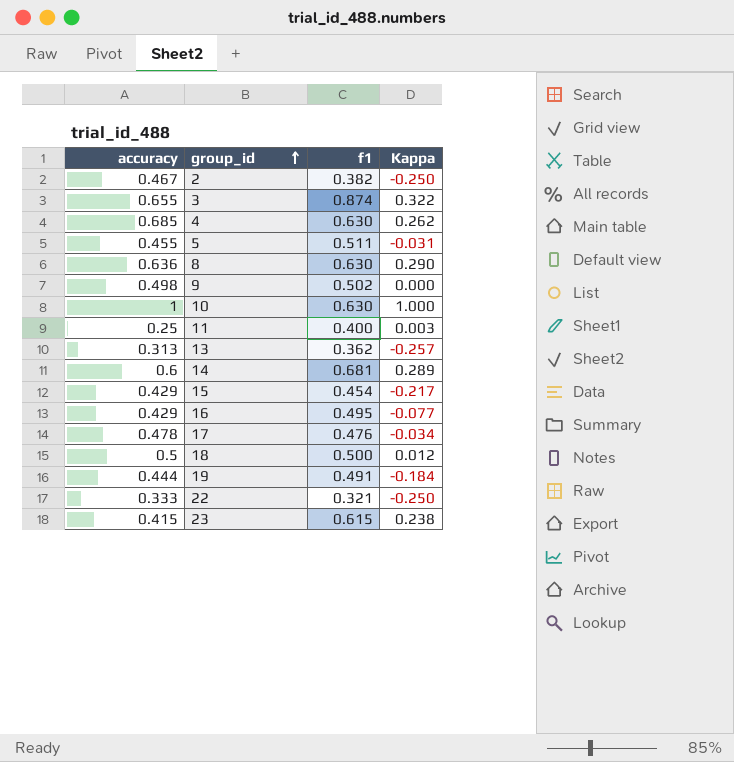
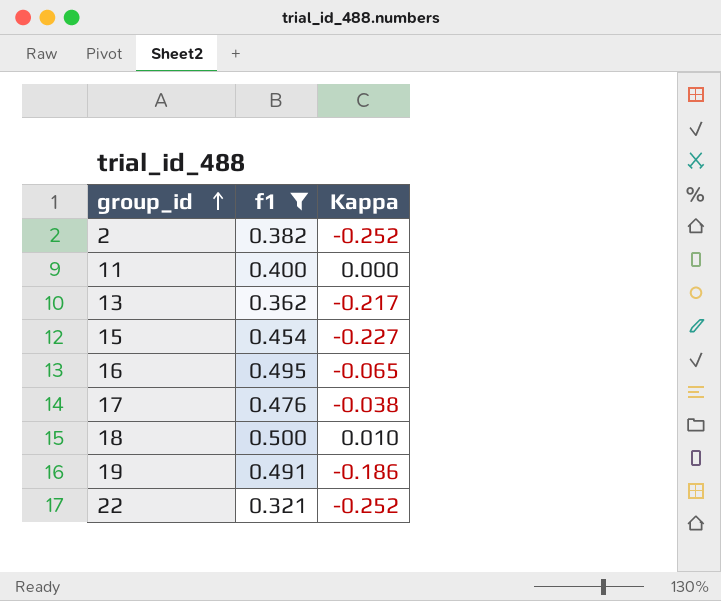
filter: none -> f1 <= 0.500
column accuracy | position: 1 -> none
2 | Kappa: -0.250 -> -0.252
11 | Kappa: 0.003 -> 0.000
13 | Kappa: -0.257 -> -0.217
15 | Kappa: -0.217 -> -0.227
16 | Kappa: -0.077 -> -0.065
17 | Kappa: -0.034 -> -0.038
18 | Kappa: 0.012 -> 0.010
19 | Kappa: -0.184 -> -0.186
22 | Kappa: -0.250 -> -0.252

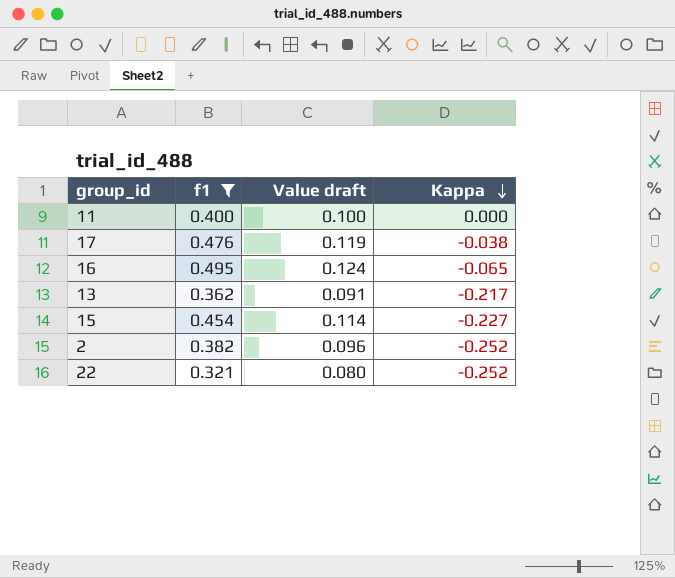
row order: group_id ascending -> Kappa descending
column Value draft | formula: none -> [f1] * 0.25
row 18: 0.500 | 0.010 -> none
row 19: 0.491 | -0.186 -> none

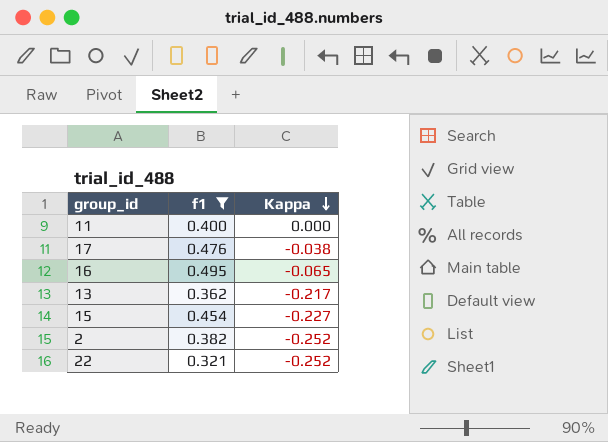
column Value draft | formula: [f1] * 0.25 -> none

